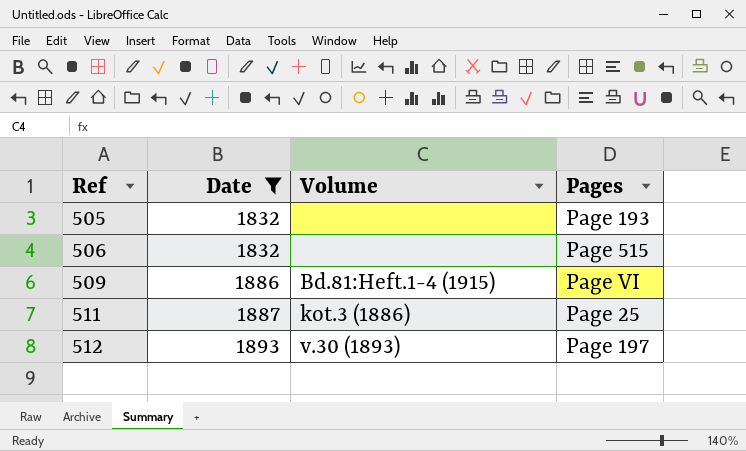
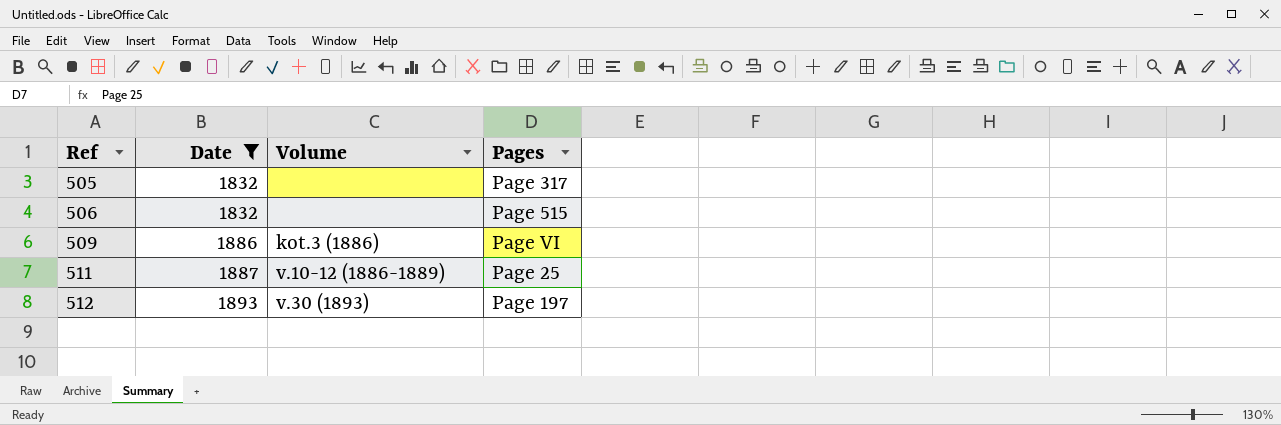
505 | Pages: Page 193 -> Page 317
509 | Volume: Bd.81:Heft.1-4 (1915) -> kot.3 (1886)
511 | Volume: kot.3 (1886) -> v.10-12 (1886-1889)

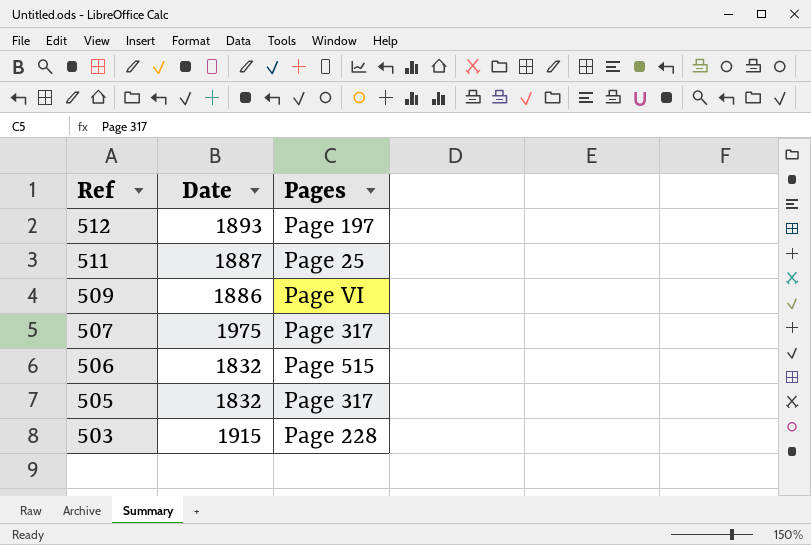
filter: Date <= 1893 -> none
row order: Ref ascending -> Ref descending
column Volume | position: 3 -> none

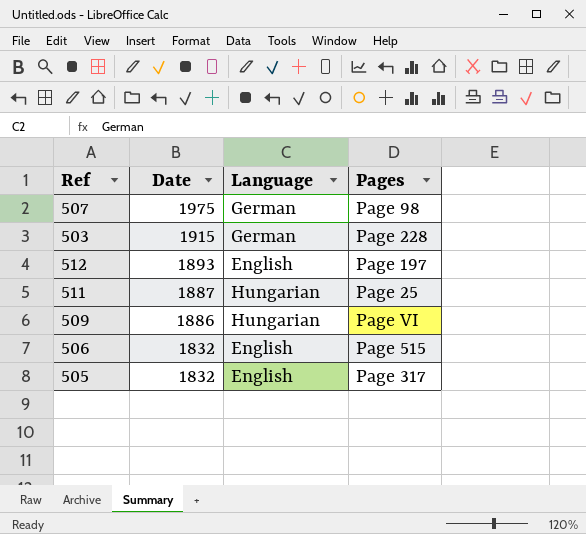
row order: Ref descending -> Date descending
column Language | position: none -> 3
507 | Pages: Page 317 -> Page 98

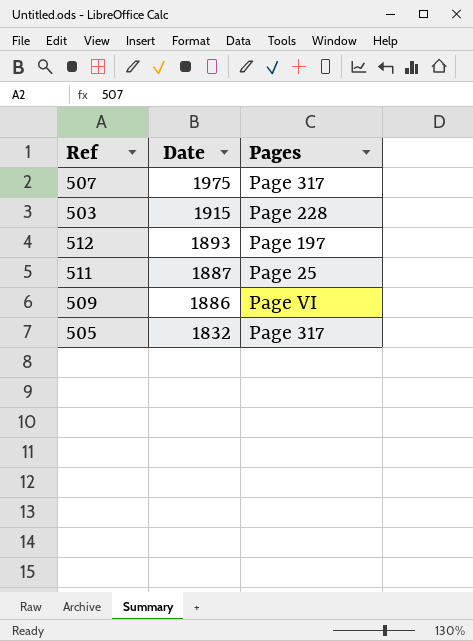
column Language | position: 3 -> none
row 506: 1832 | English | Page 515 -> none
507 | Pages: Page 98 -> Page 317

